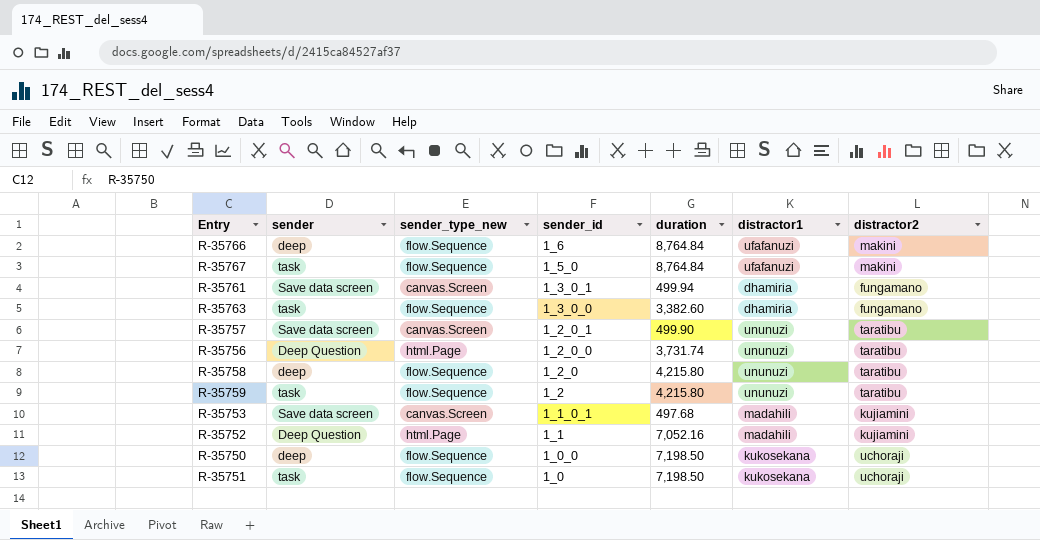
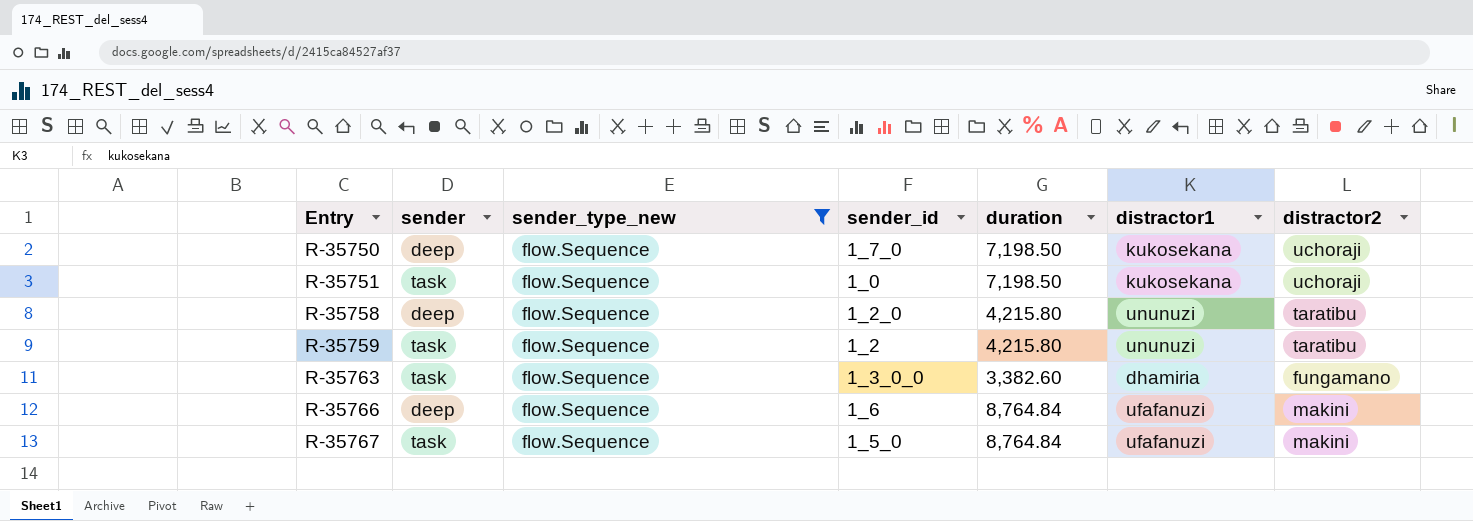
filter: none -> sender_type_new = flow.Sequence
row order: sender_id descending -> Entry ascending
R-35750 | sender_id: 1_0_0 -> 1_7_0

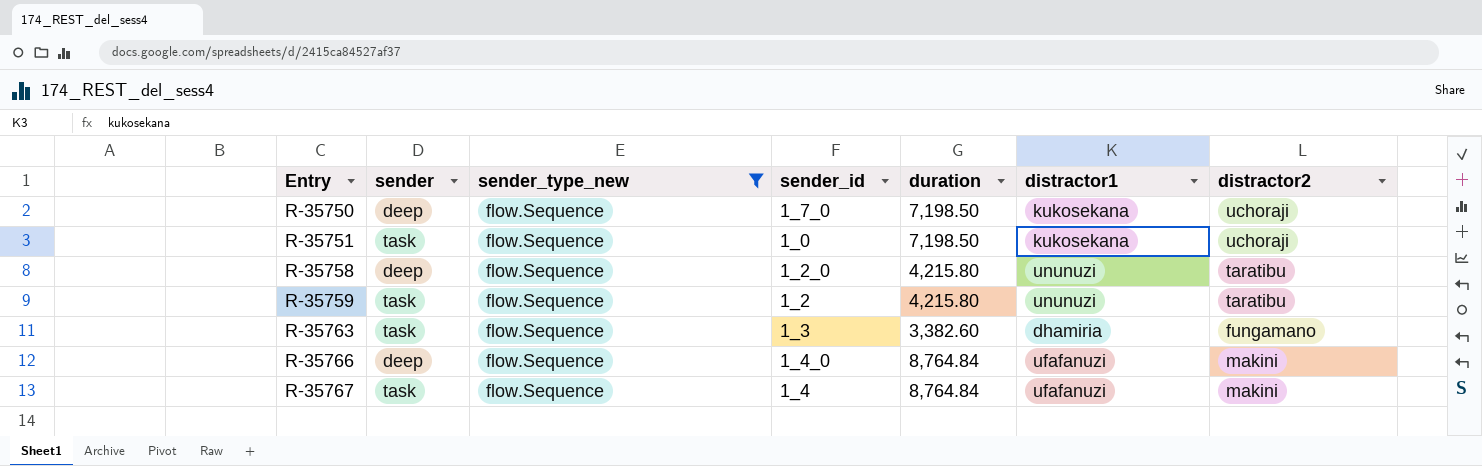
R-35763 | sender_id: 1_3_0_0 -> 1_3
R-35766 | sender_id: 1_6 -> 1_4_0
R-35767 | sender_id: 1_5_0 -> 1_4

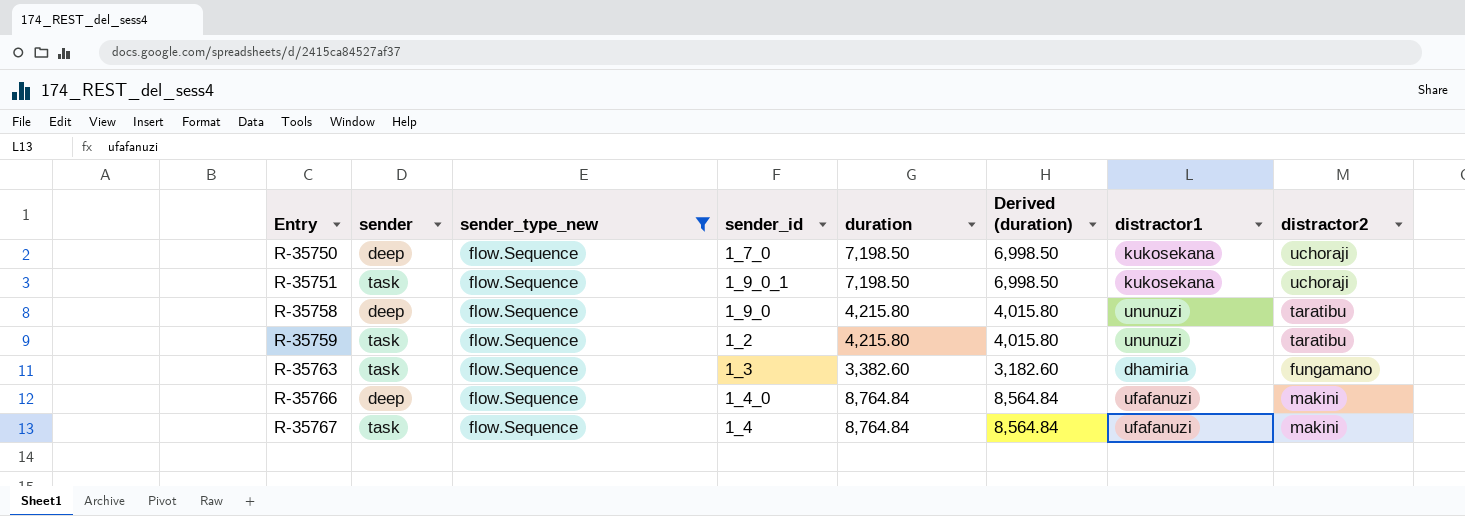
column Derived (duration) | formula: none -> [duration] - 200
R-35751 | sender_id: 1_0 -> 1_9_0_1
R-35758 | sender_id: 1_2_0 -> 1_9_0

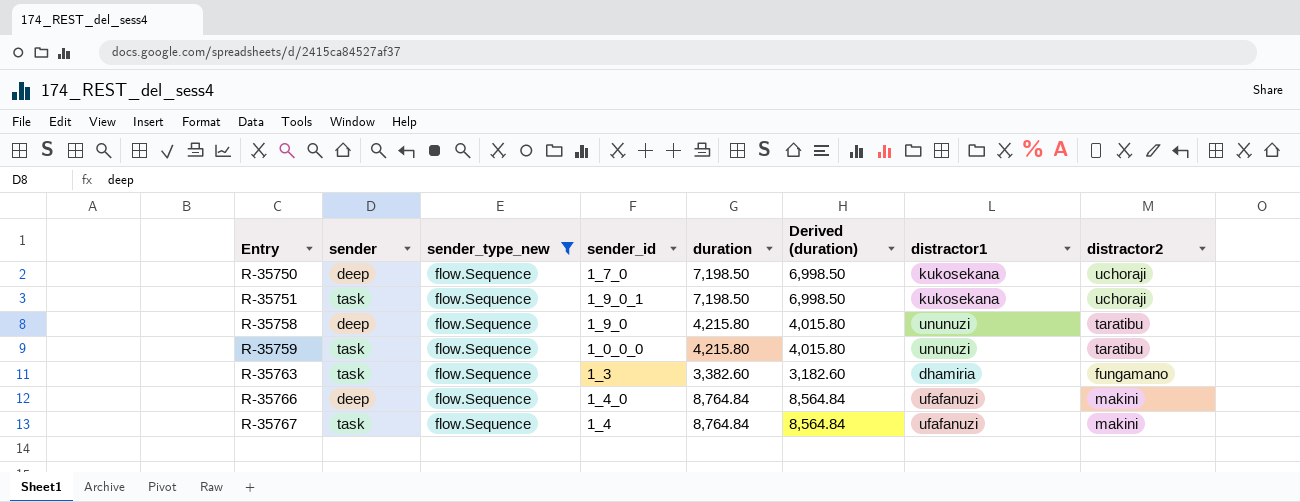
R-35759 | sender_id: 1_2 -> 1_0_0_0

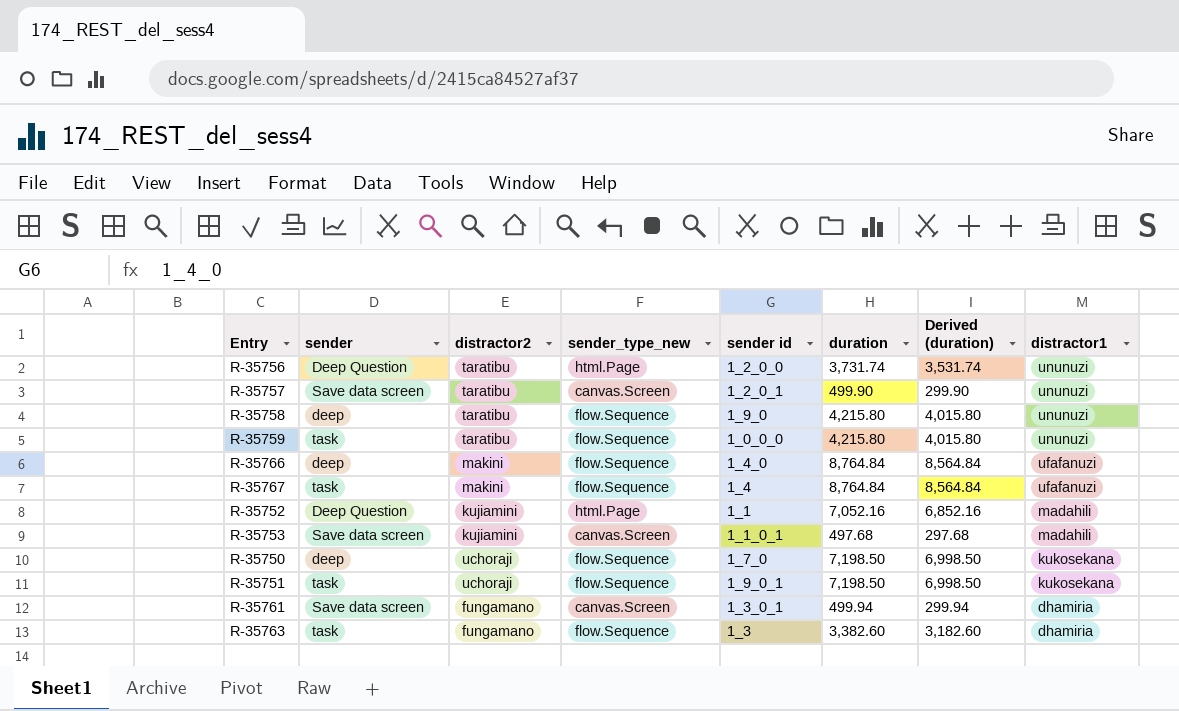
filter: sender_type_new = flow.Sequence -> none
row order: Entry ascending -> distractor1 descending
column distractor2 | position: 8 -> 3
column name: sender_id -> sender id

